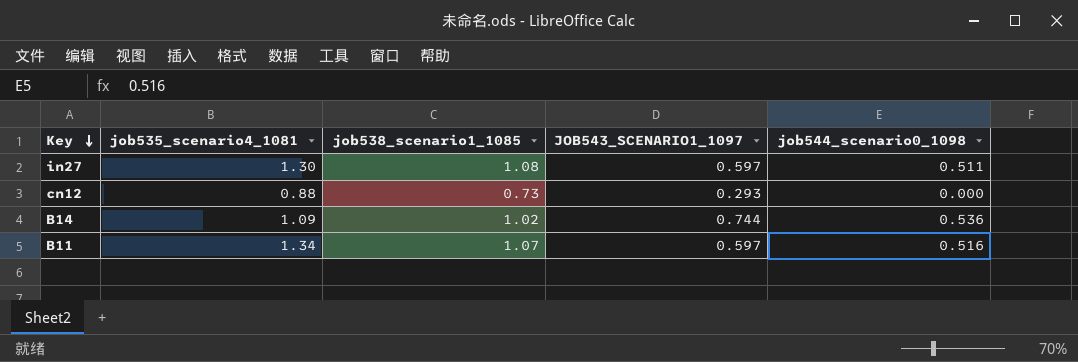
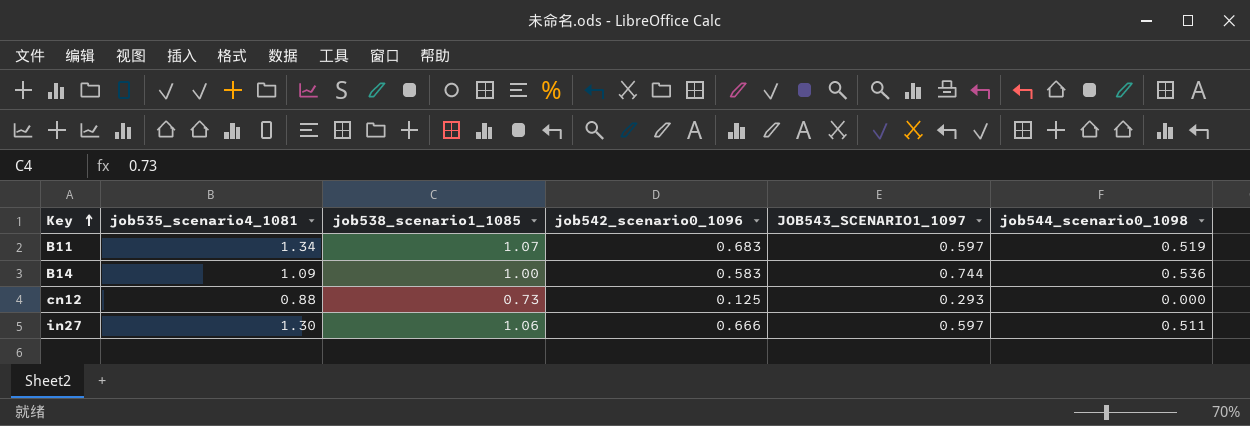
row order: Key descending -> Key ascending
column job542_scenario0_1096 | position: none -> 4
B11 | job544_scenario0_1098: 0.516 -> 0.519
B14 | job538_scenario1_1085: 1.02 -> 1.00
in27 | job538_scenario1_1085: 1.08 -> 1.06

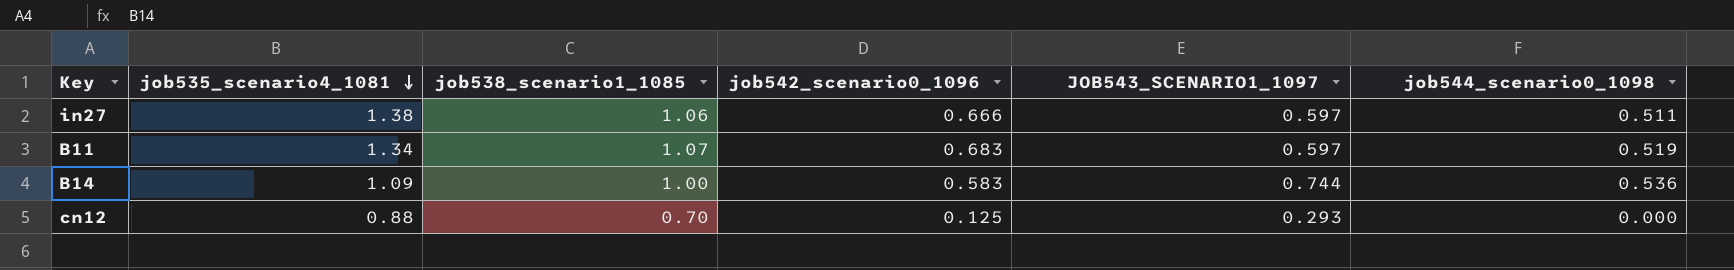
row order: Key ascending -> job535_scenario4_1081 descending
in27 | job535_scenario4_1081: 1.30 -> 1.38
cn12 | job538_scenario1_1085: 0.73 -> 0.70

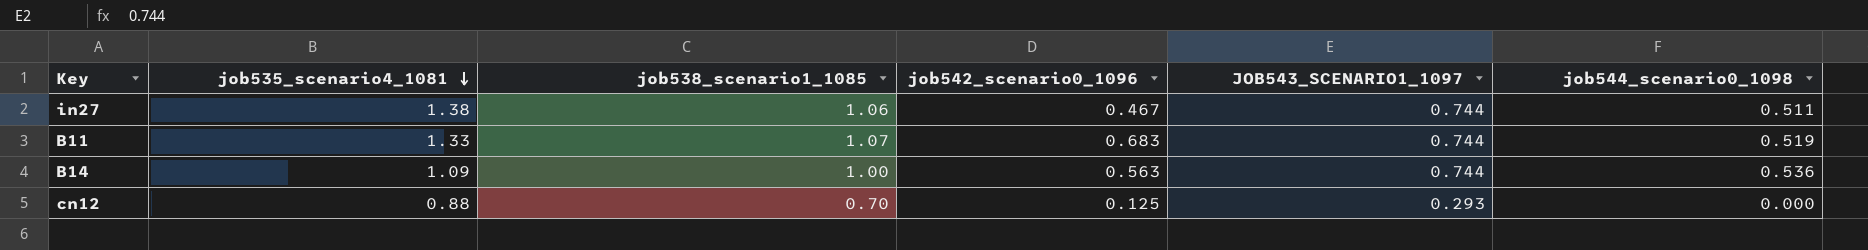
in27 | job542_scenario0_1096: 0.666 -> 0.467
in27 | JOB543_SCENARIO1_1097: 0.597 -> 0.744
B11 | job535_scenario4_1081: 1.34 -> 1.33
B11 | JOB543_SCENARIO1_1097: 0.597 -> 0.744
B14 | job542_scenario0_1096: 0.583 -> 0.563

